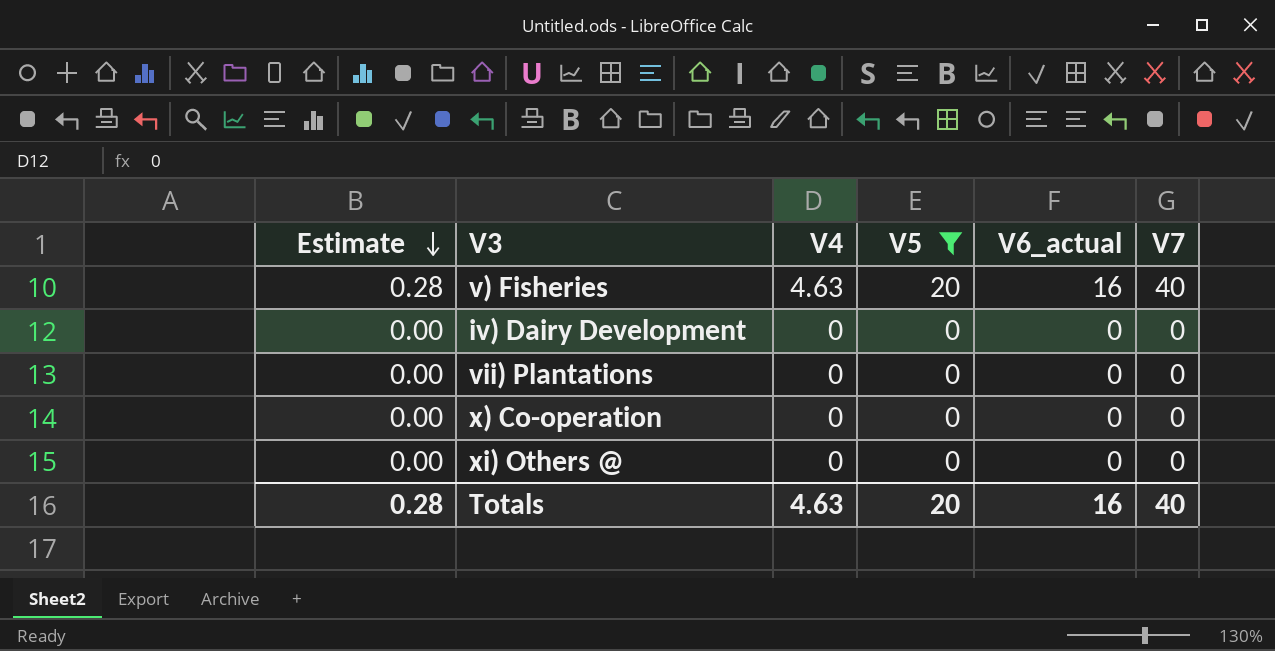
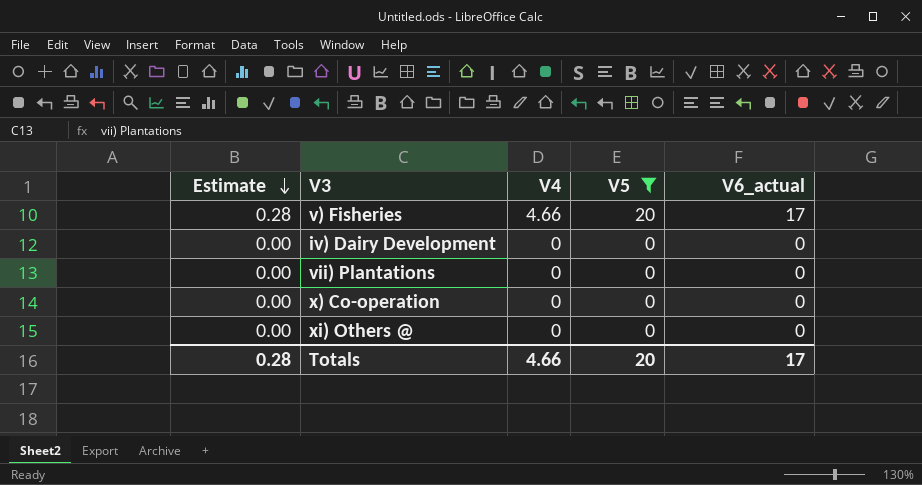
column V7 | position: 6 -> none
v) Fisheries | V4: 4.63 -> 4.66
v) Fisheries | V6_actual: 16 -> 17
Totals | V4: 4.63 -> 4.66
Totals | V6_actual: 16 -> 17

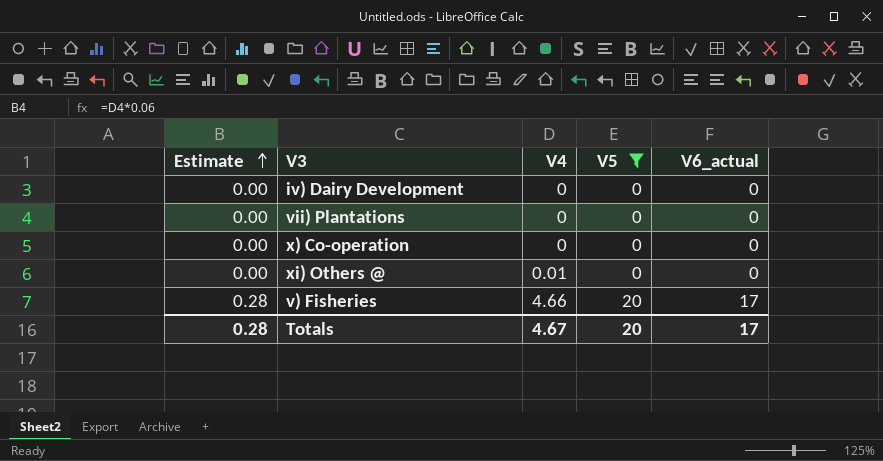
row order: Estimate descending -> Estimate ascending
xi) Others @ | V4: 0 -> 0.01
Totals | V4: 4.66 -> 4.67

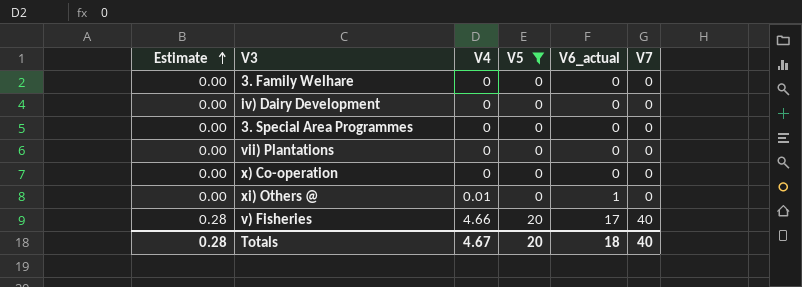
column V7 | position: none -> 6
row 3. Family Welhare: none -> 0.00 | 0 | 0 | 0 | 0
row 3. Special Area Programmes: none -> 0.00 | 0 | 0 | 0 | 0
xi) Others @ | V6_actual: 0 -> 1
Totals | V6_actual: 17 -> 18

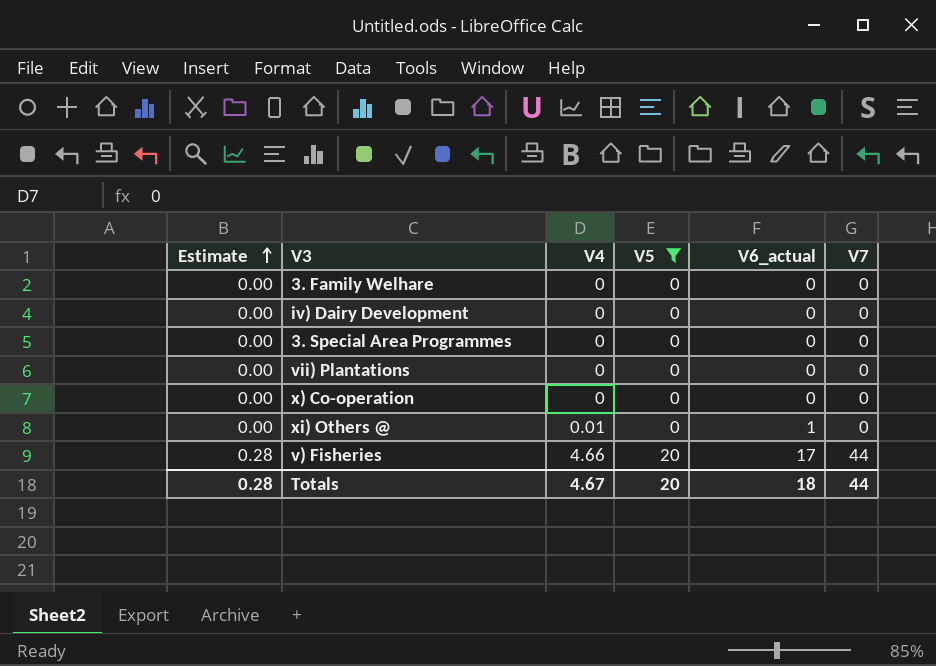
v) Fisheries | V7: 40 -> 44
Totals | V7: 40 -> 44

